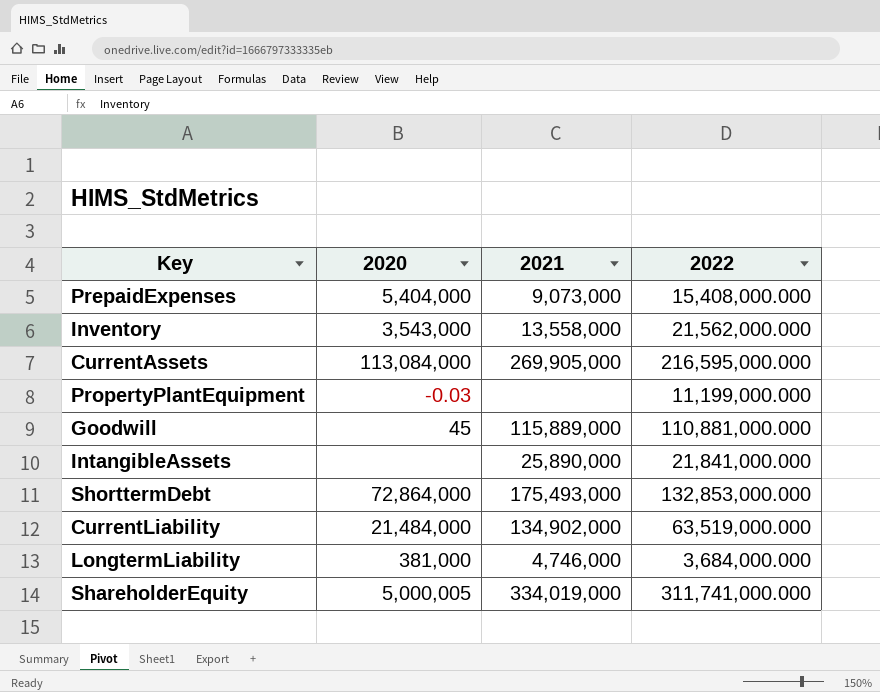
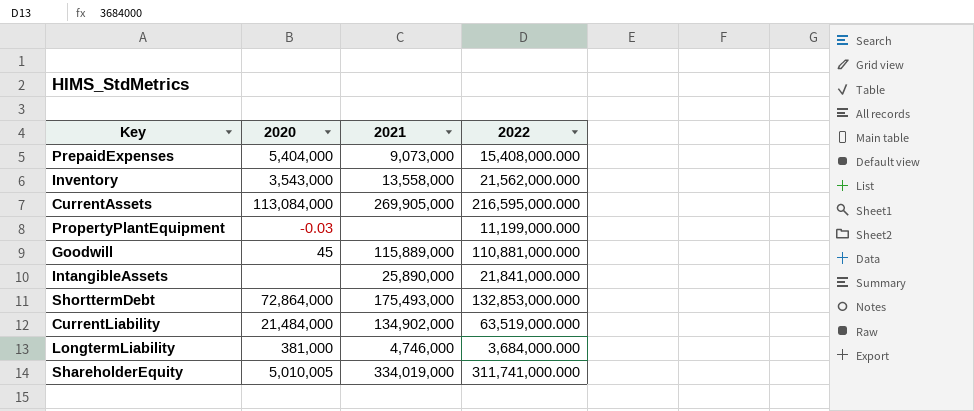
ShareholderEquity | 2020: 5,000,005 -> 5,010,005

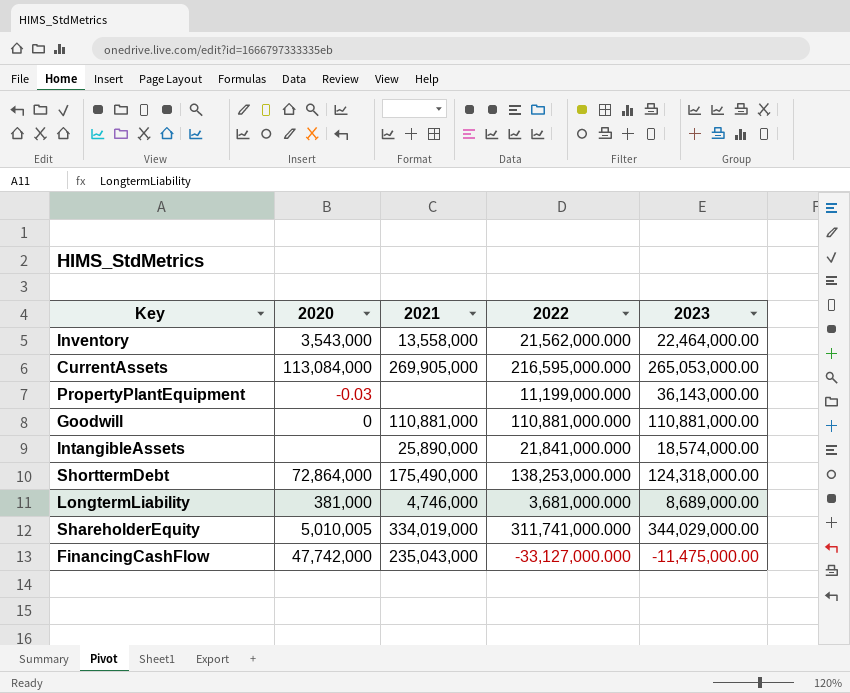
column 2023 | position: none -> 5
row PrepaidExpenses: 5,404,000 | 9,073,000 | 15,408,000.000 -> none
row CurrentLiability: 21,484,000 | 134,902,000 | 63,519,000.000 -> none
Goodwill | 2020: 45 -> 0
Goodwill | 2021: 115,889,000 -> 110,881,000
ShorttermDebt | 2021: 175,493,000 -> 175,490,000
ShorttermDebt | 2022: 132,853,000.000 -> 138,253,000.000
LongtermLiability | 2022: 3,684,000.000 -> 3,681,000.000
row FinancingCashFlow: none -> 47,742,000 | 235,043,000 | -33,127,000.000 | -11,475,000.00

